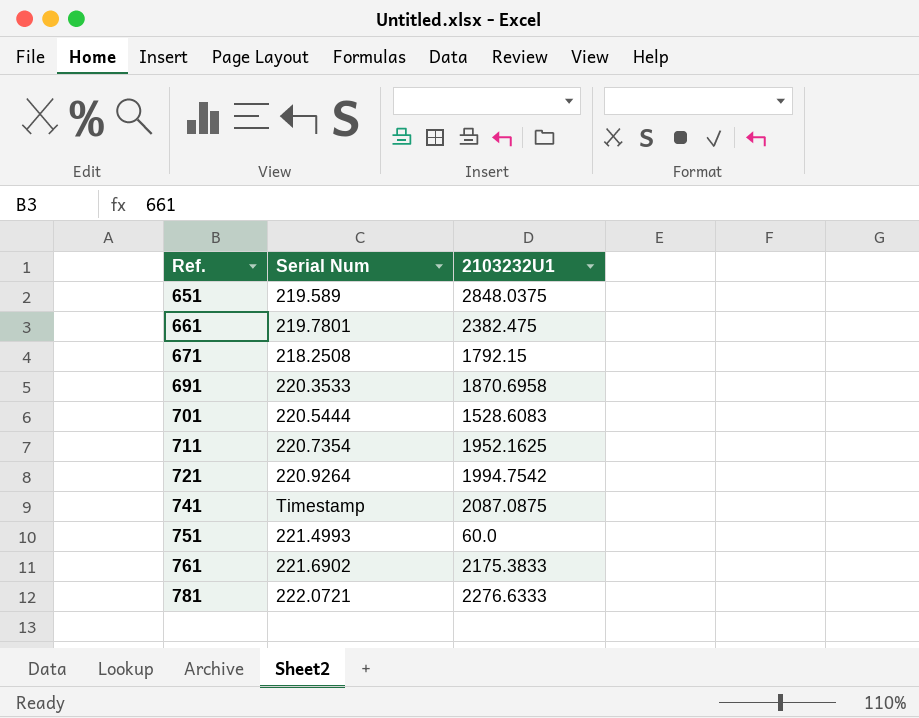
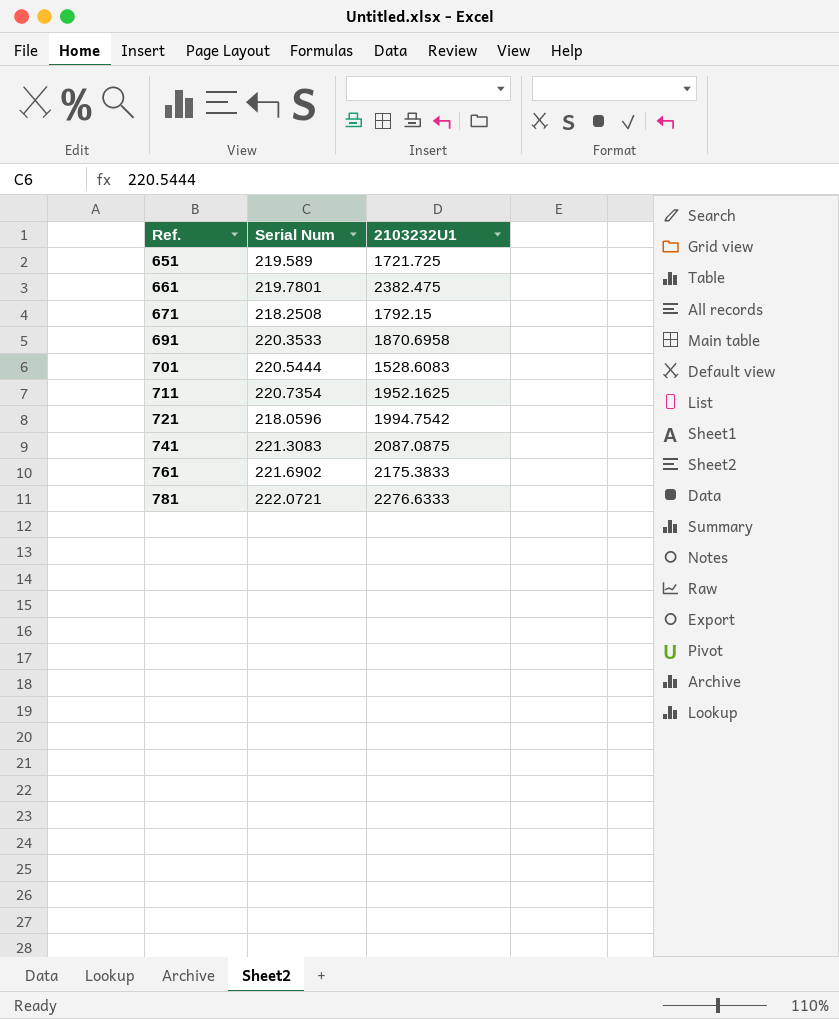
row 751: 221.4993 | 60.0 -> none
651 | 2103232U1: 2848.0375 -> 1721.725
721 | Serial Num: 220.9264 -> 218.0596
741 | Serial Num: Timestamp -> 221.3083

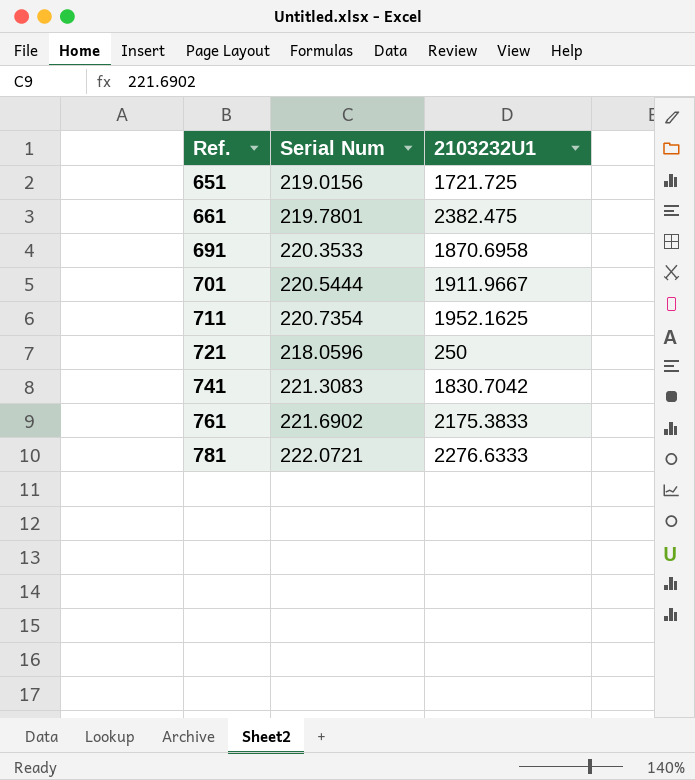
row 671: 218.2508 | 1792.15 -> none
651 | Serial Num: 219.589 -> 219.0156
701 | 2103232U1: 1528.6083 -> 1911.9667
721 | 2103232U1: 1994.7542 -> 250
741 | 2103232U1: 2087.0875 -> 1830.7042

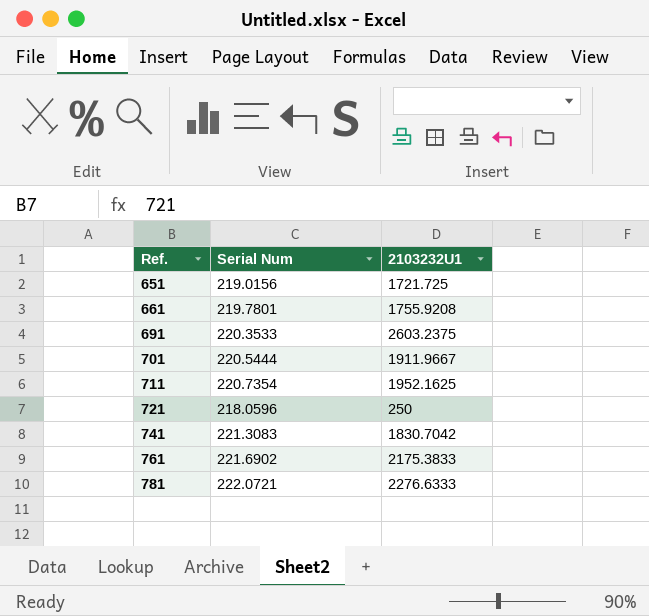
661 | 2103232U1: 2382.475 -> 1755.9208
691 | 2103232U1: 1870.6958 -> 2603.2375

